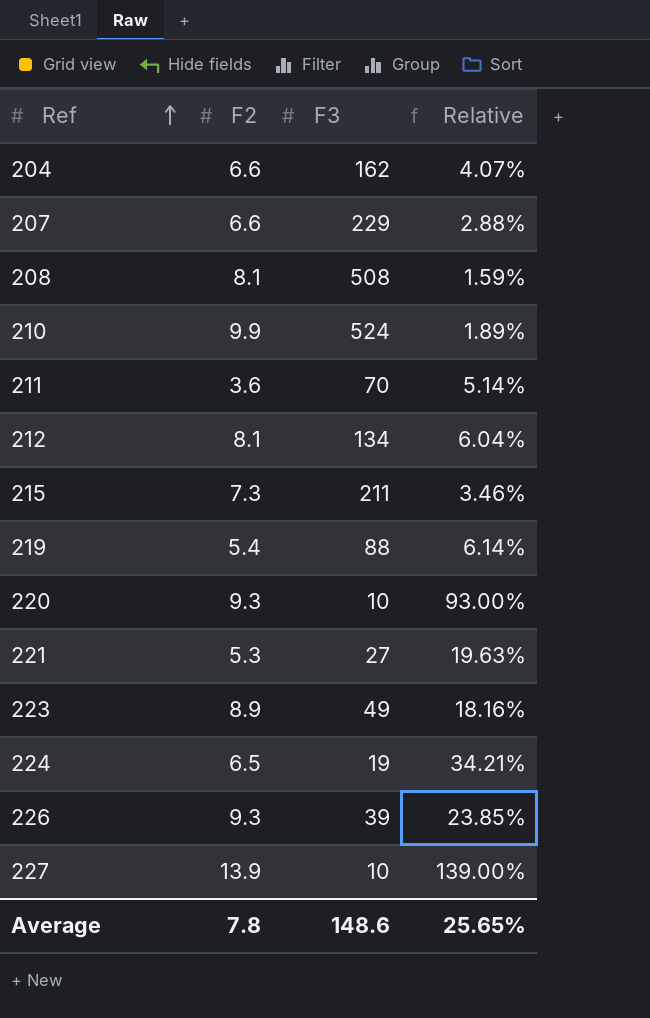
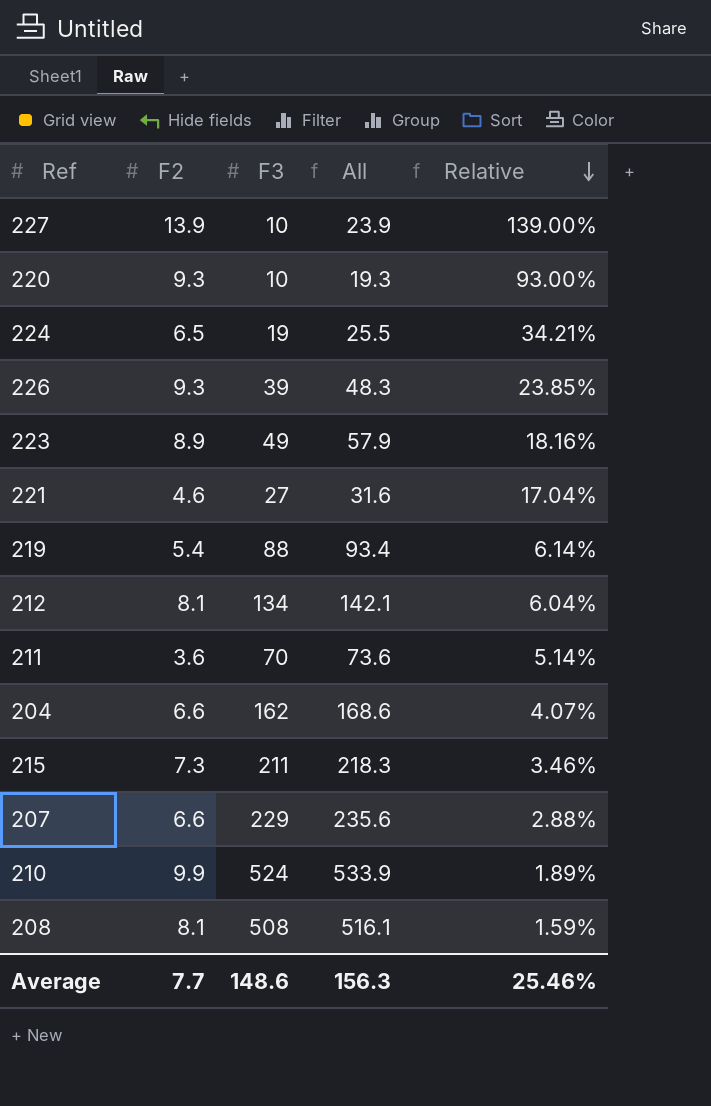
row order: Ref ascending -> Relative descending
column All | formula: none -> [F2] + [F3]
221 | F2: 5.3 -> 4.6
221 | Relative: 19.63% -> 17.04%
Average | F2: 7.8 -> 7.7
Average | Relative: 25.65% -> 25.46%

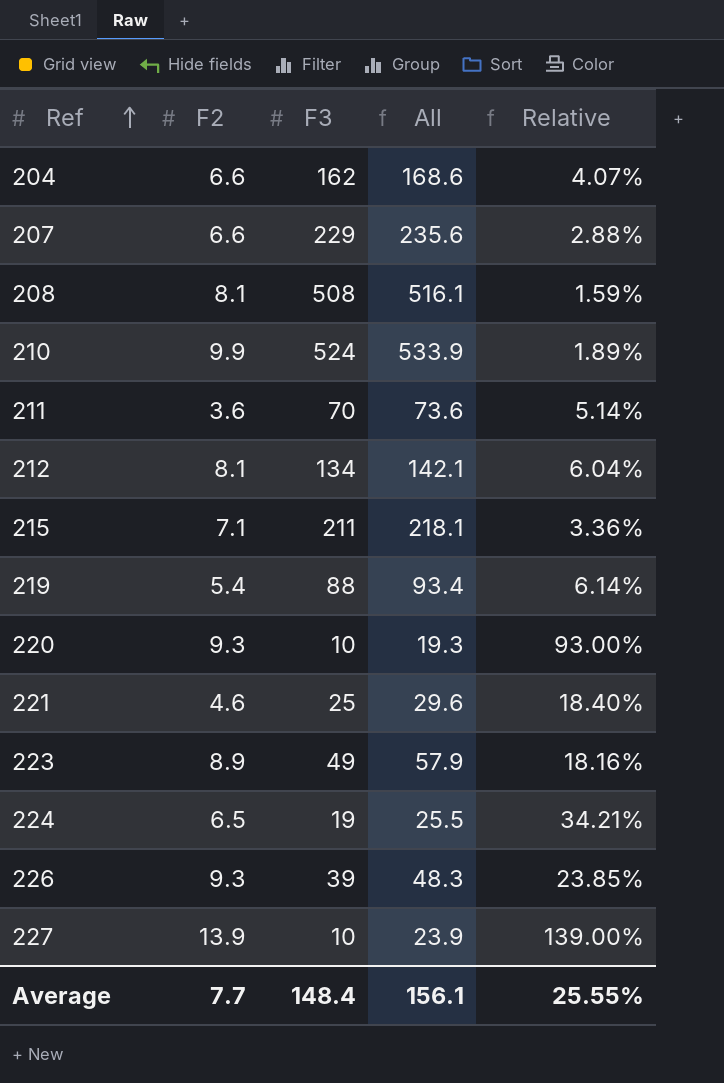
row order: Relative descending -> Ref ascending
215 | F2: 7.3 -> 7.1
215 | All: 218.3 -> 218.1
215 | Relative: 3.46% -> 3.36%
221 | F3: 27 -> 25
221 | All: 31.6 -> 29.6
221 | Relative: 17.04% -> 18.40%
Average | F3: 148.6 -> 148.4
Average | All: 156.3 -> 156.1
Average | Relative: 25.46% -> 25.55%

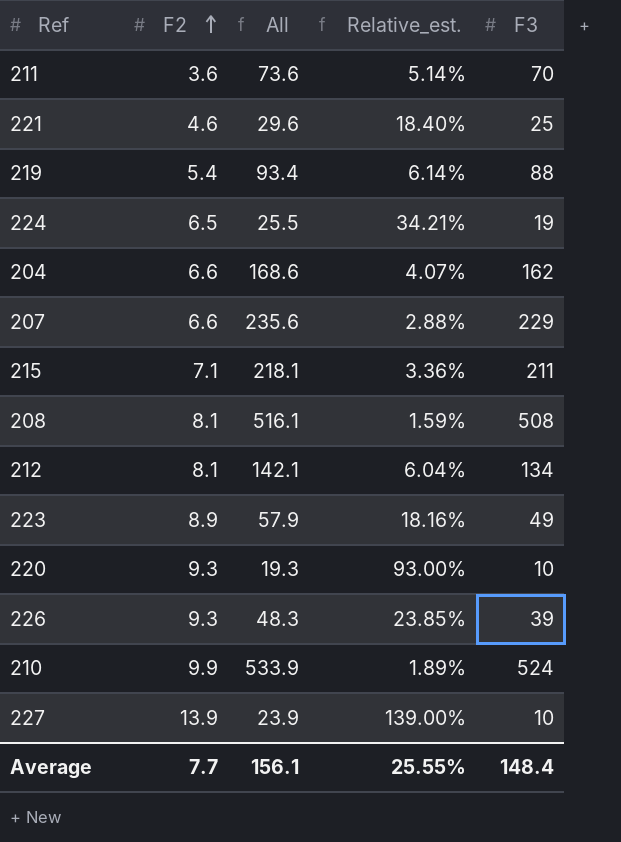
row order: Ref ascending -> F2 ascending
column name: Relative -> Relative_est.
column F3 | position: 3 -> 5

